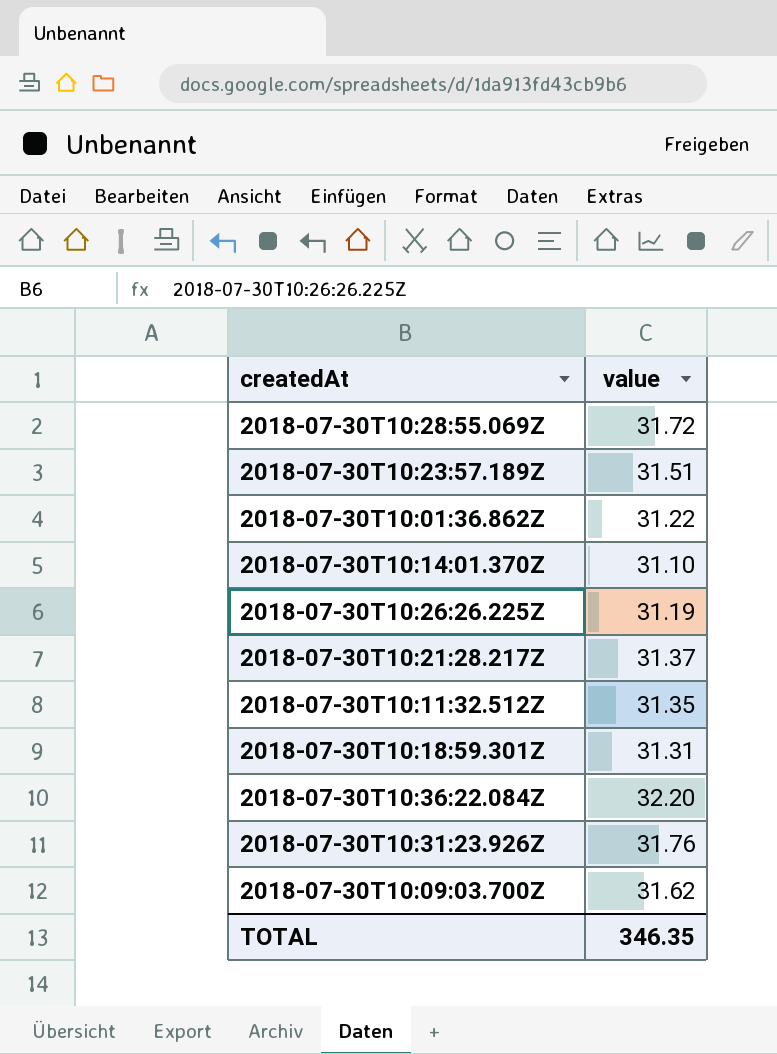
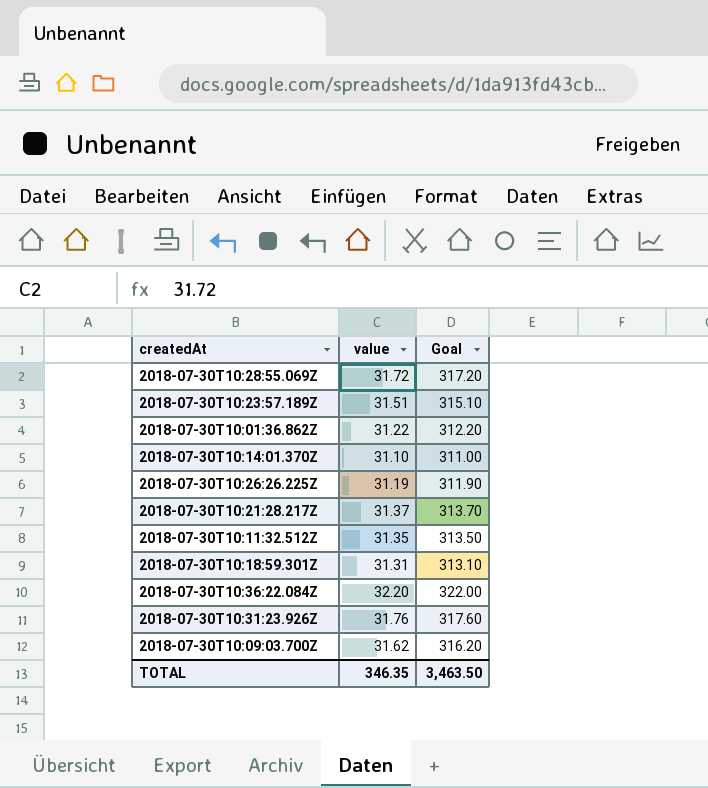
column Goal | formula: none -> [value] * 10

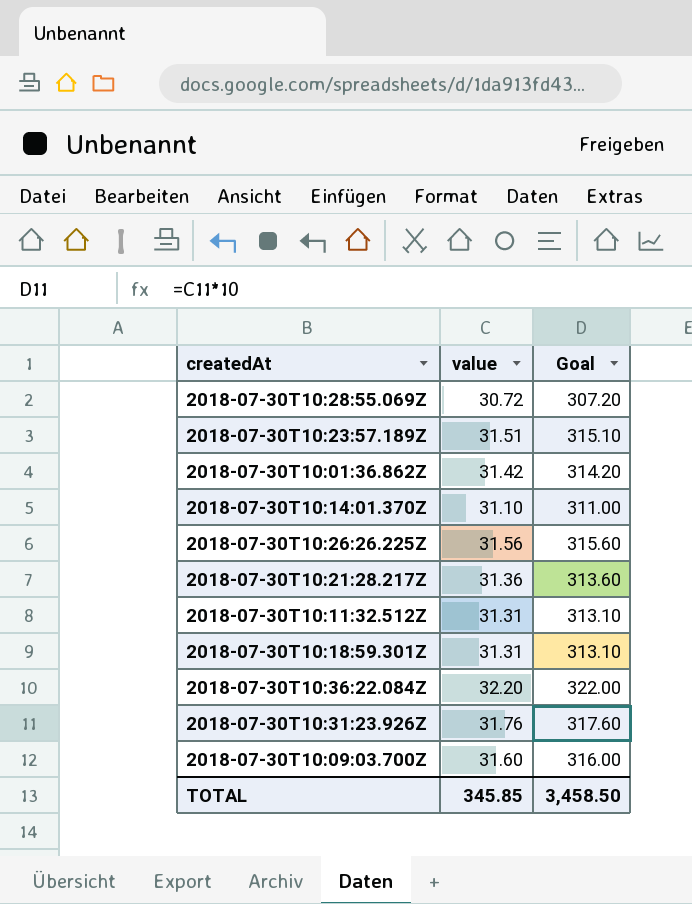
2018-07-30T10:28:55.069Z | value: 31.72 -> 30.72
2018-07-30T10:28:55.069Z | Goal: 317.20 -> 307.20
2018-07-30T10:01:36.862Z | value: 31.22 -> 31.42
2018-07-30T10:01:36.862Z | Goal: 312.20 -> 314.20
2018-07-30T10:26:26.225Z | value: 31.19 -> 31.56
2018-07-30T10:26:26.225Z | Goal: 311.90 -> 315.60
2018-07-30T10:21:28.217Z | value: 31.37 -> 31.36
2018-07-30T10:21:28.217Z | Goal: 313.70 -> 313.60
2018-07-30T10:11:32.512Z | value: 31.35 -> 31.31
2018-07-30T10:11:32.512Z | Goal: 313.50 -> 313.10
2018-07-30T10:09:03.700Z | value: 31.62 -> 31.60
2018-07-30T10:09:03.700Z | Goal: 316.20 -> 316.00
TOTAL | value: 346.35 -> 345.85
TOTAL | Goal: 3,463.50 -> 3,458.50

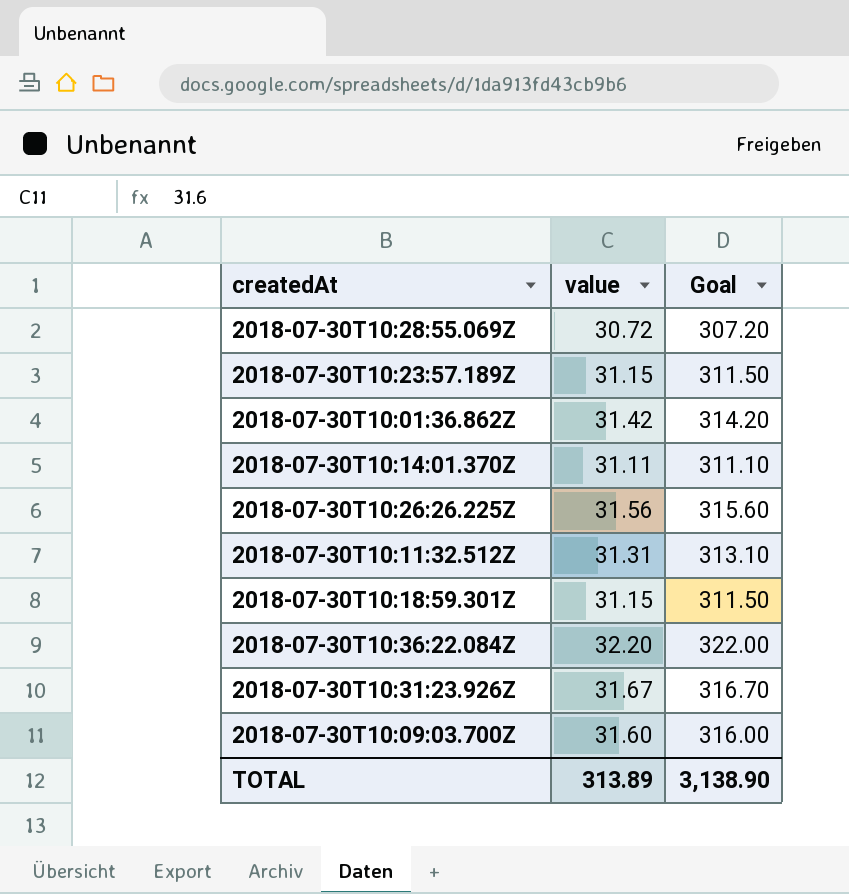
row 2018-07-30T10:21:28.217Z: 31.36 | 313.60 -> none
2018-07-30T10:23:57.189Z | value: 31.51 -> 31.15
2018-07-30T10:23:57.189Z | Goal: 315.10 -> 311.50
2018-07-30T10:14:01.370Z | value: 31.10 -> 31.11
2018-07-30T10:14:01.370Z | Goal: 311.00 -> 311.10
2018-07-30T10:18:59.301Z | value: 31.31 -> 31.15
2018-07-30T10:18:59.301Z | Goal: 313.10 -> 311.50
2018-07-30T10:31:23.926Z | value: 31.76 -> 31.67
2018-07-30T10:31:23.926Z | Goal: 317.60 -> 316.70
TOTAL | value: 345.85 -> 313.89
TOTAL | Goal: 3,458.50 -> 3,138.90

